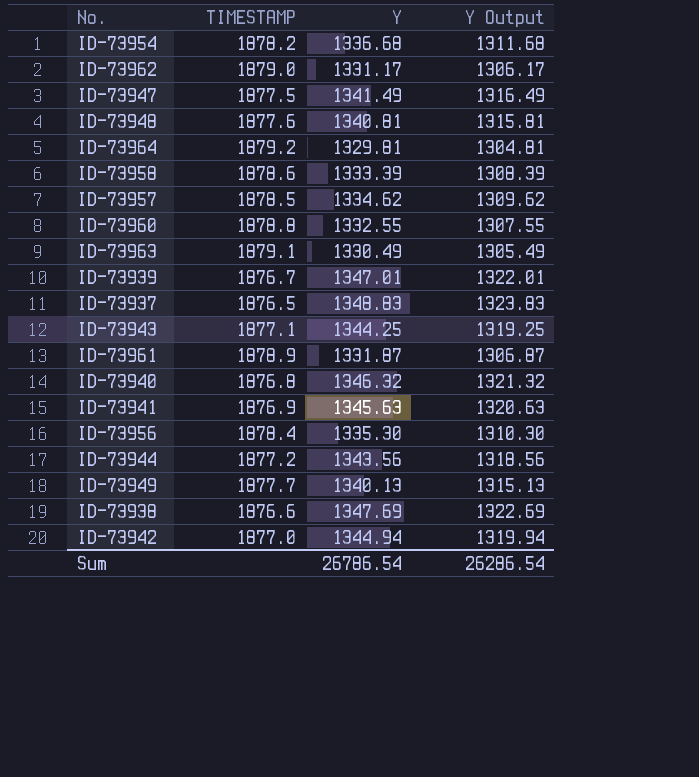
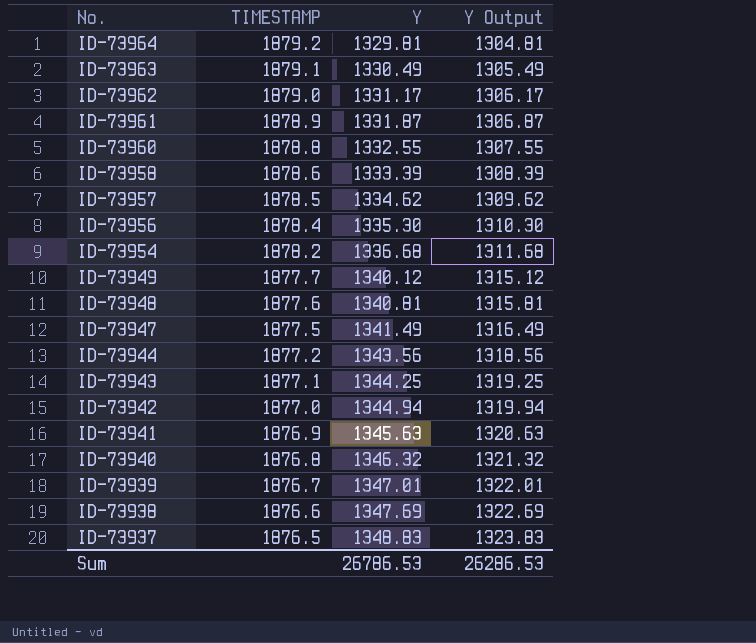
row order: none -> No. descending
ID-73949 | Y: 1340.13 -> 1340.12
ID-73949 | Y Output: 1315.13 -> 1315.12
Sum | Y: 26786.54 -> 26786.53
Sum | Y Output: 26286.54 -> 26286.53

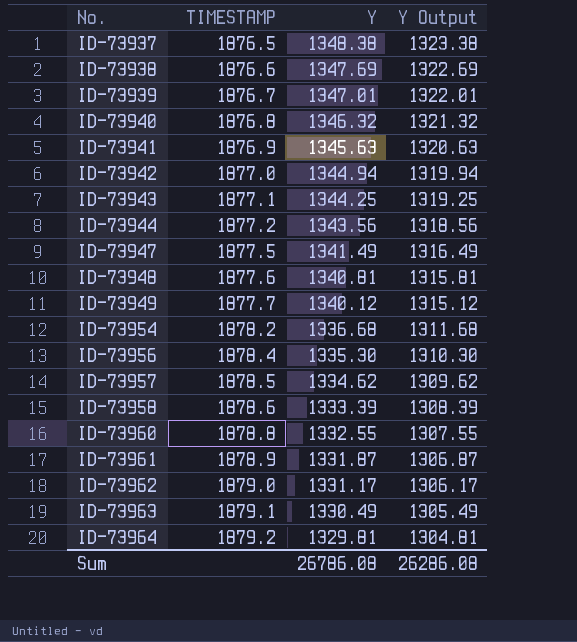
row order: No. descending -> No. ascending
ID-73937 | Y: 1348.83 -> 1348.38
ID-73937 | Y Output: 1323.83 -> 1323.38
Sum | Y: 26786.53 -> 26786.08
Sum | Y Output: 26286.53 -> 26286.08

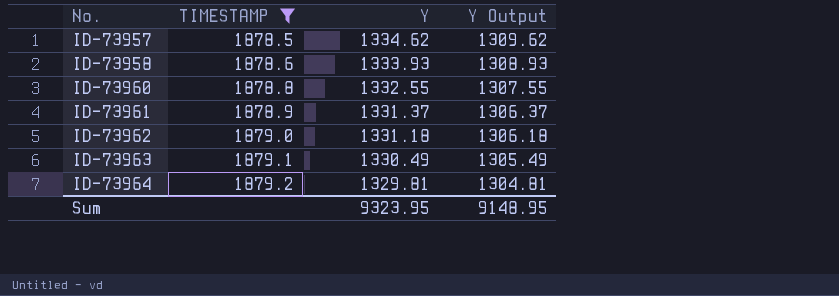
filter: none -> TIMESTAMP >= 1878.5
ID-73958 | Y: 1333.39 -> 1333.93
ID-73958 | Y Output: 1308.39 -> 1308.93
ID-73961 | Y: 1331.87 -> 1331.37
ID-73961 | Y Output: 1306.87 -> 1306.37
ID-73962 | Y: 1331.17 -> 1331.18
ID-73962 | Y Output: 1306.17 -> 1306.18
Sum | Y: 26786.08 -> 9323.95
Sum | Y Output: 26286.08 -> 9148.95

